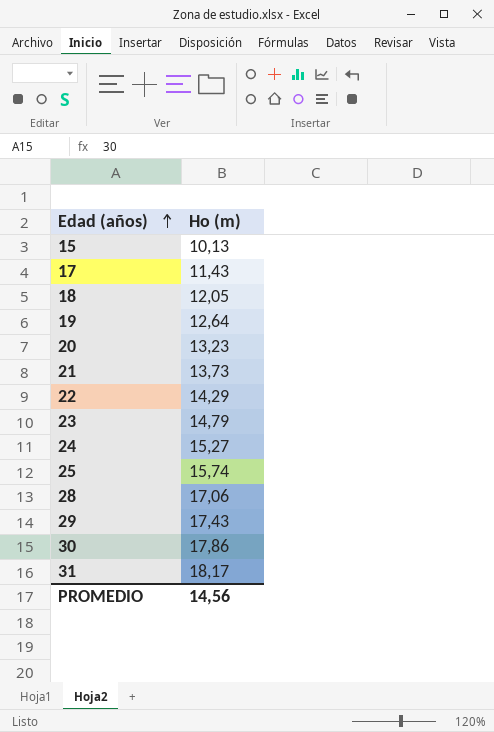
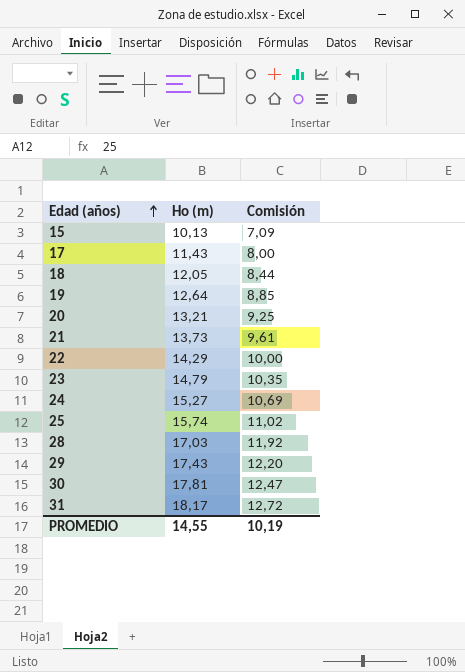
column Comisión | formula: none -> [Ho (m)] * 0,7
20 | Ho (m): 13,23 -> 13,21
28 | Ho (m): 17,06 -> 17,03
30 | Ho (m): 17,86 -> 17,81
PROMEDIO | Ho (m): 14,56 -> 14,55

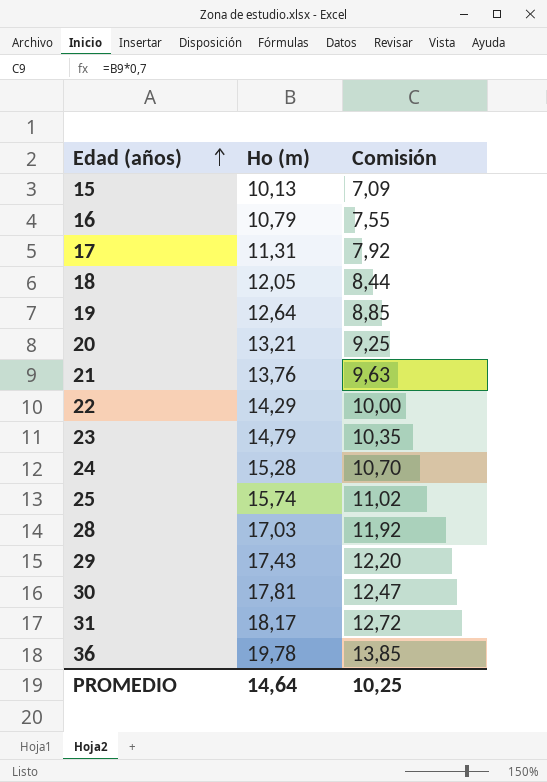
row 16: none -> 10,79 | 7,55
17 | Ho (m): 11,43 -> 11,31
17 | Comisión: 8,00 -> 7,92
21 | Ho (m): 13,73 -> 13,76
21 | Comisión: 9,61 -> 9,63
24 | Ho (m): 15,27 -> 15,28
24 | Comisión: 10,69 -> 10,70
row 36: none -> 19,78 | 13,85
PROMEDIO | Ho (m): 14,55 -> 14,64
PROMEDIO | Comisión: 10,19 -> 10,25

